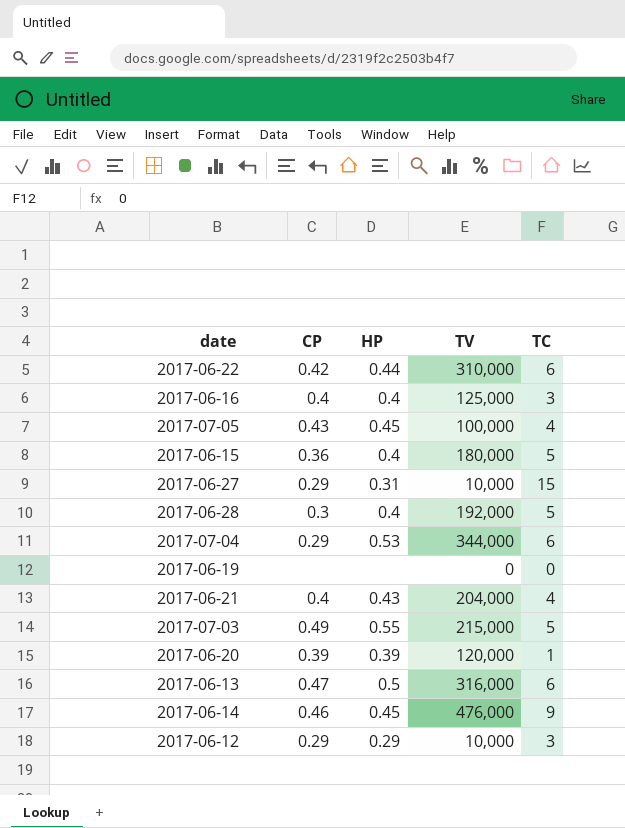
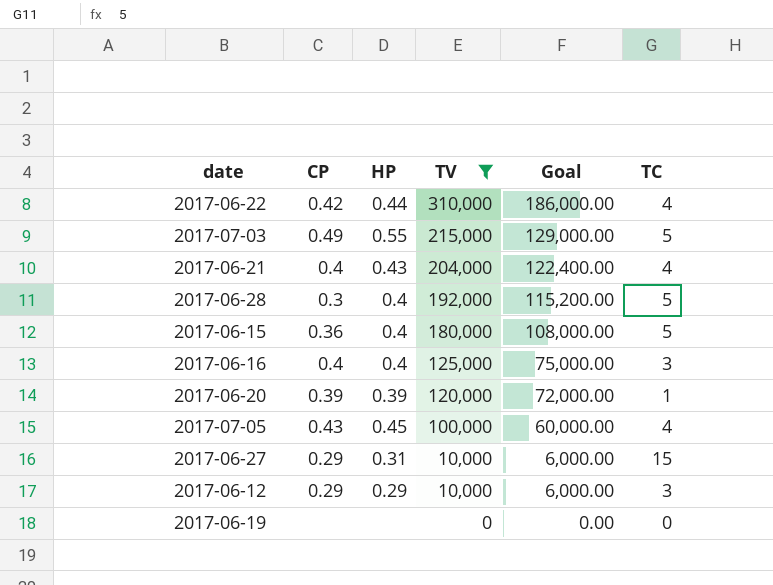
filter: none -> TV <= 310,000
row order: none -> TV descending
column Goal | formula: none -> [TV] * 0.6
2017-06-22 | TC: 6 -> 4

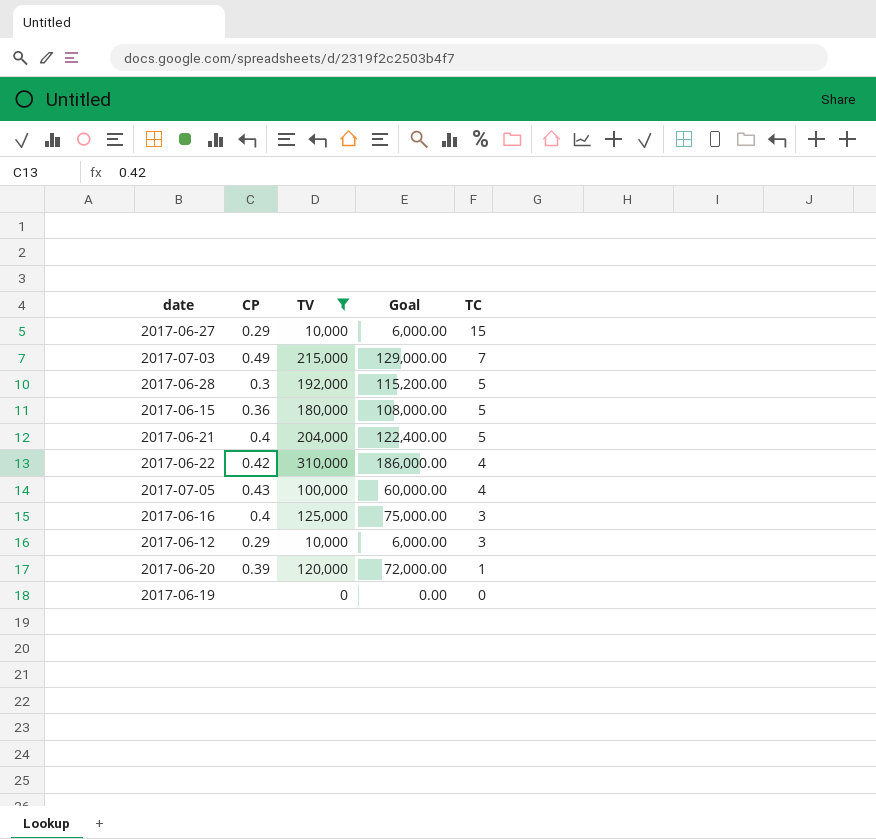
row order: TV descending -> TC descending
column HP | position: 3 -> none
2017-07-03 | TC: 5 -> 7
2017-06-21 | TC: 4 -> 5

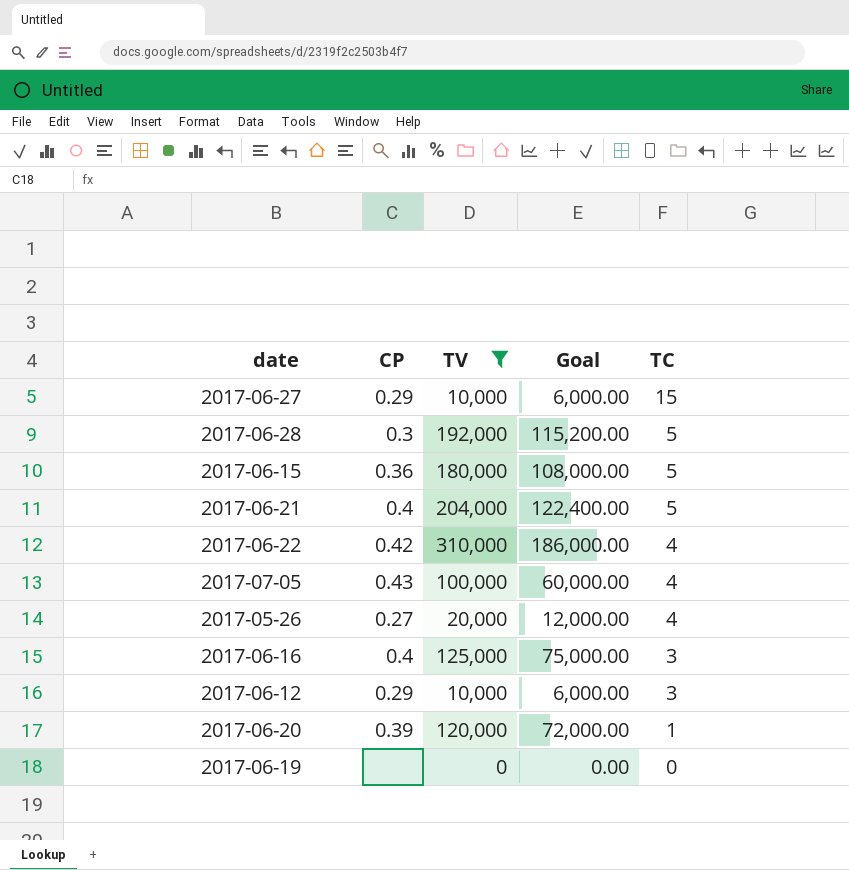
row 2017-07-03: 0.49 | 215,000 | 129,000.00 | 7 -> none
row 2017-05-26: none -> 0.27 | 20,000 | 12,000.00 | 4

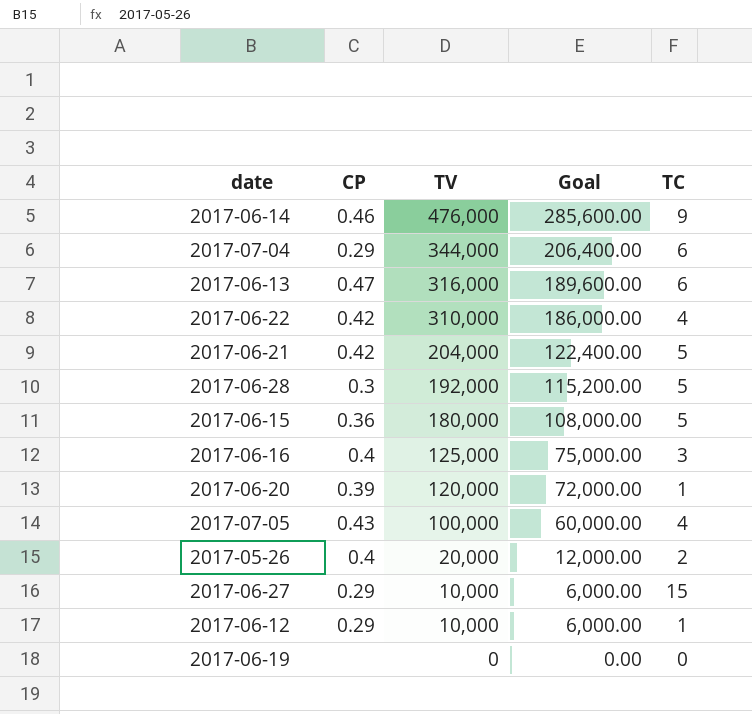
filter: TV <= 310,000 -> none
row order: TC descending -> TV descending
2017-06-21 | CP: 0.4 -> 0.42
2017-05-26 | CP: 0.27 -> 0.4
2017-05-26 | TC: 4 -> 2
2017-06-12 | TC: 3 -> 1

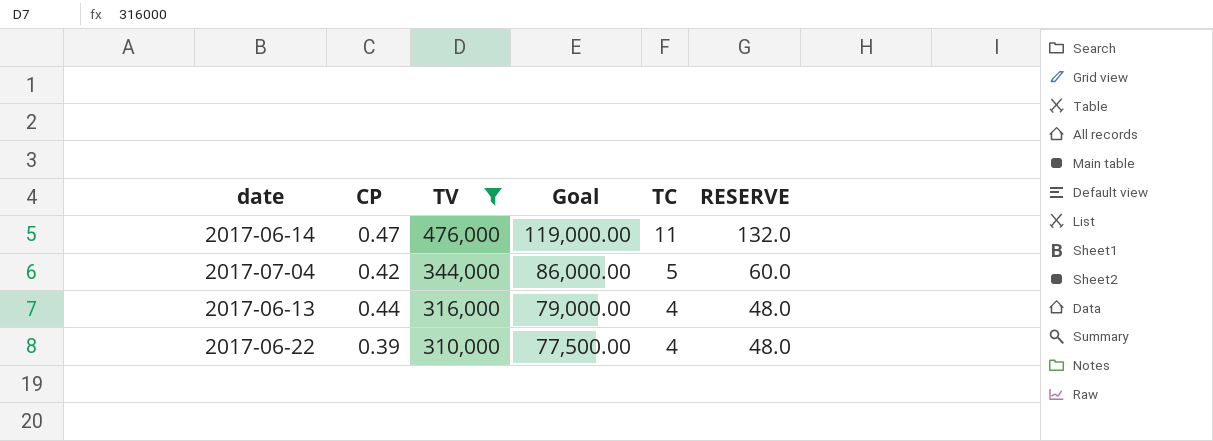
filter: none -> TV >= 310,000
column Goal | formula: [TV] * 0.6 -> [TV] * 0.25
column RESERVE | formula: none -> [TC] * 12
2017-06-14 | CP: 0.46 -> 0.47
2017-06-14 | TC: 9 -> 11
2017-07-04 | CP: 0.29 -> 0.42
2017-07-04 | TC: 6 -> 5
2017-06-13 | CP: 0.47 -> 0.44
2017-06-13 | TC: 6 -> 4
2017-06-22 | CP: 0.42 -> 0.39

